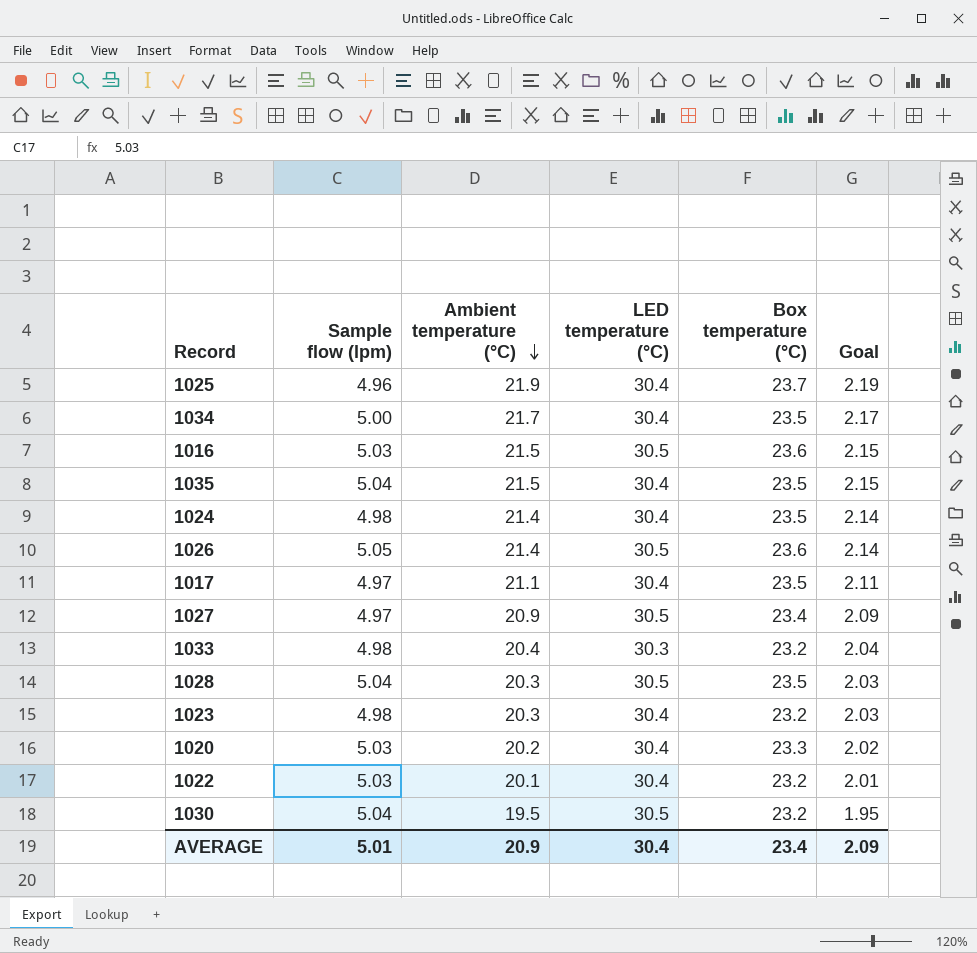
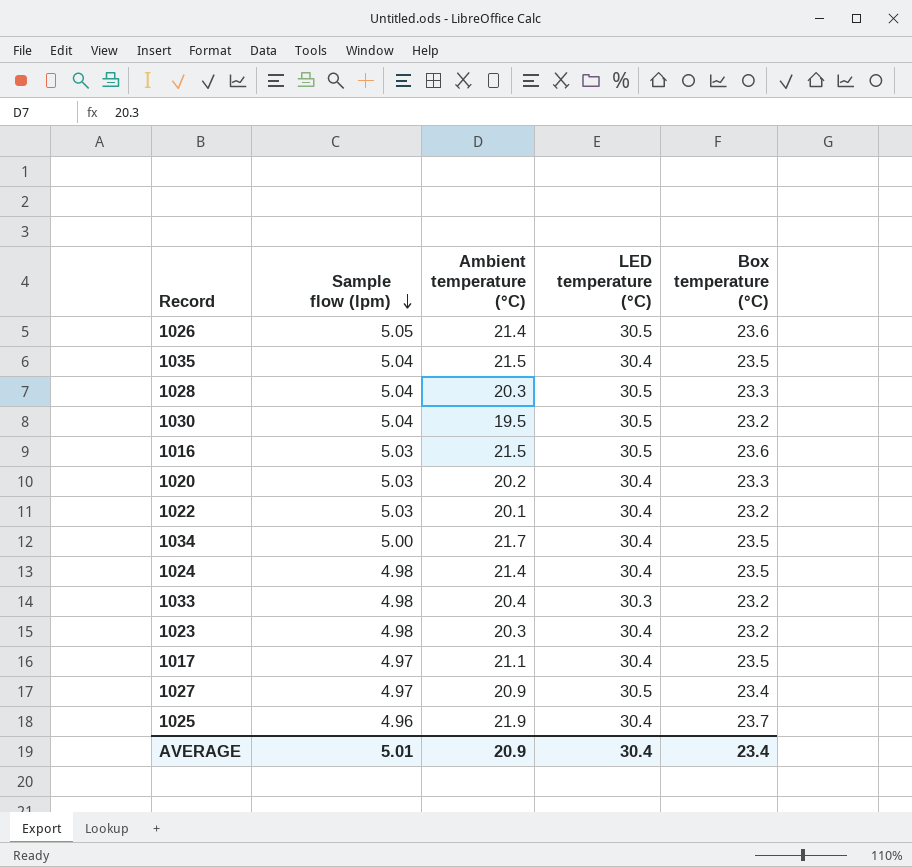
row order: Ambient temperature (°C) descending -> Sample flow (lpm) descending
column Goal | formula: [Ambient temperature (°C)] * 0.1 -> none
1028 | Box temperature (°C): 23.5 -> 23.3

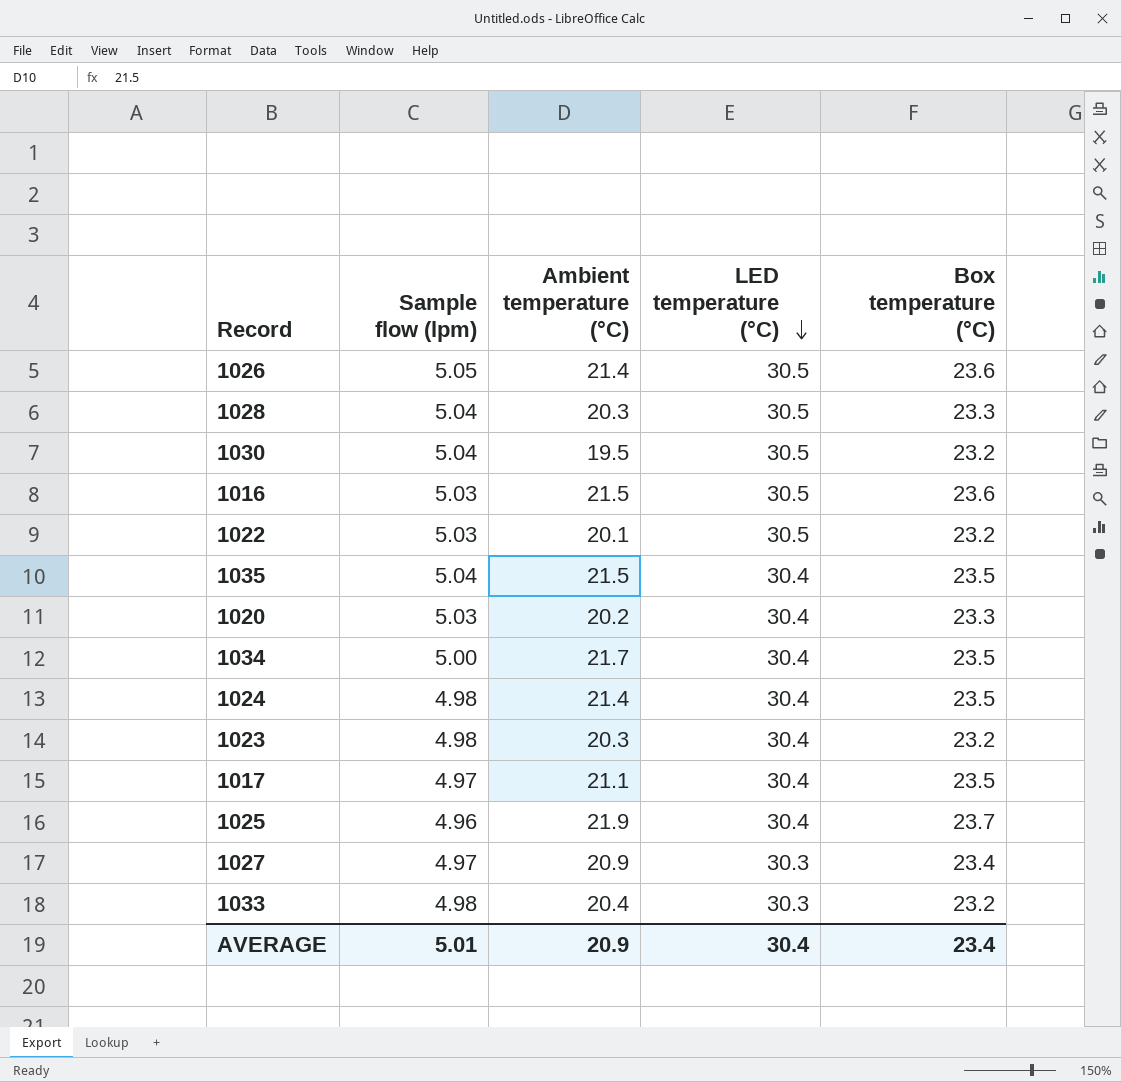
row order: Sample flow (lpm) descending -> LED temperature (°C) descending
1022 | LED temperature (°C): 30.4 -> 30.5
1027 | LED temperature (°C): 30.5 -> 30.3

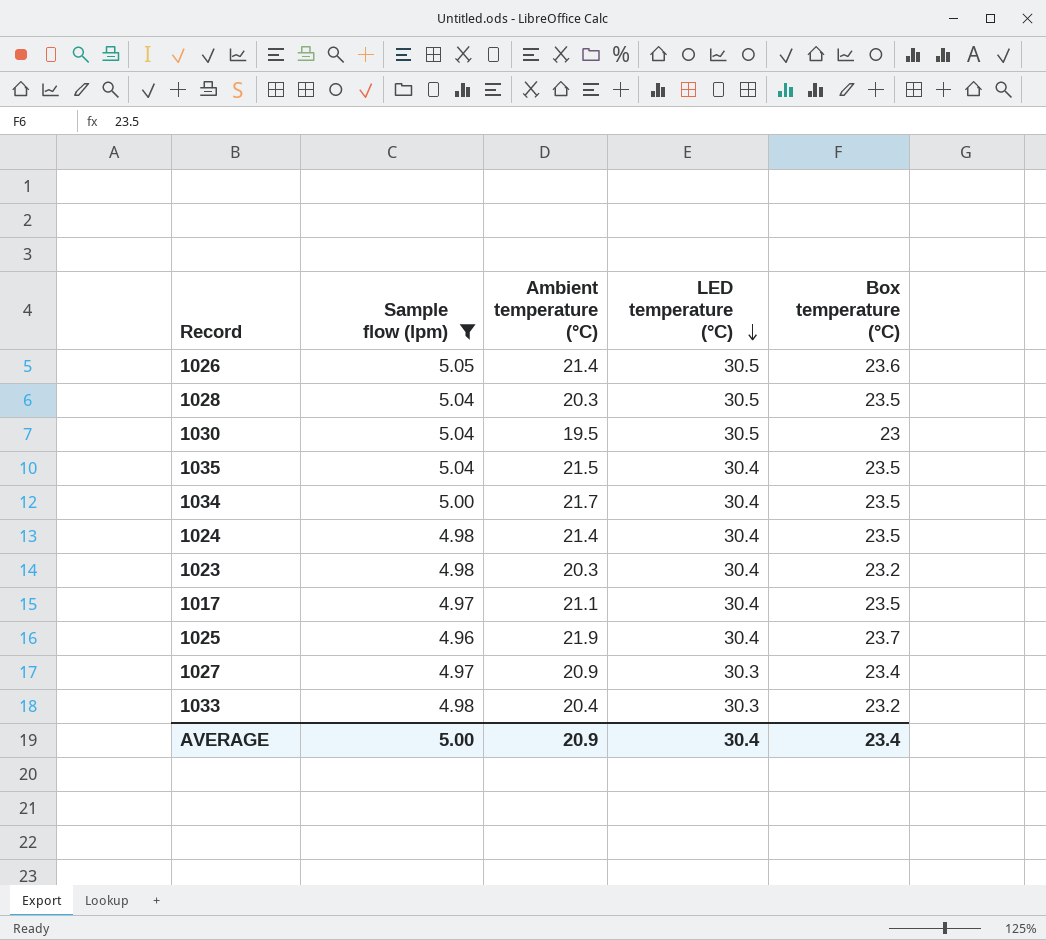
filter: none -> Sample flow (lpm) != 5.03
1028 | Box temperature (°C): 23.3 -> 23.5
1030 | Box temperature (°C): 23.2 -> 23
AVERAGE | Sample flow (lpm): 5.01 -> 5.00

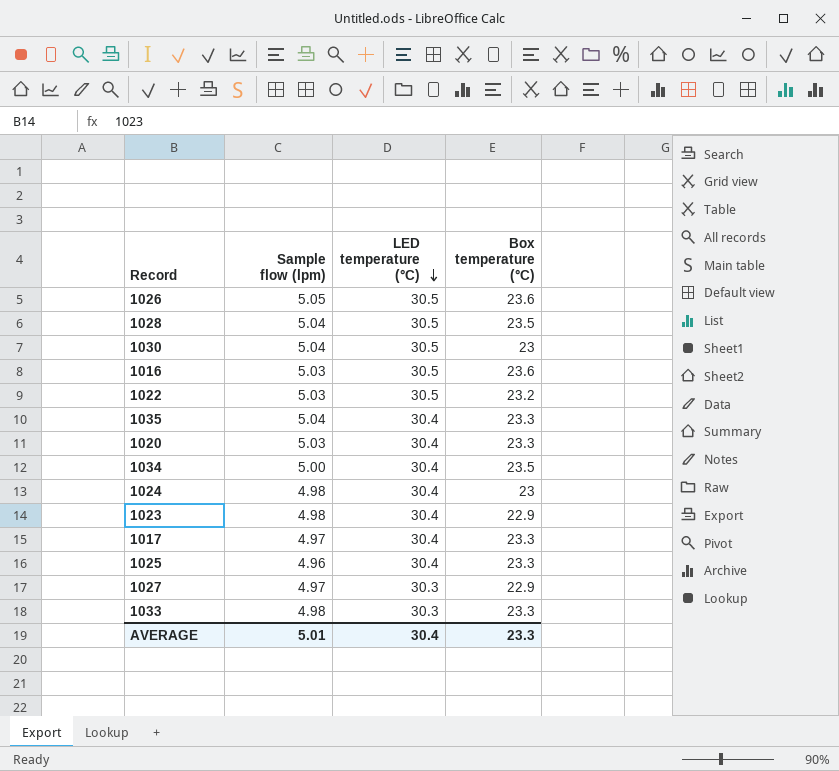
filter: Sample flow (lpm) != 5.03 -> none
column Ambient temperature (°C) | position: 3 -> none
1035 | Box temperature (°C): 23.5 -> 23.3
1024 | Box temperature (°C): 23.5 -> 23
1023 | Box temperature (°C): 23.2 -> 22.9
1017 | Box temperature (°C): 23.5 -> 23.3
1025 | Box temperature (°C): 23.7 -> 23.3
1027 | Box temperature (°C): 23.4 -> 22.9
1033 | Box temperature (°C): 23.2 -> 23.3
AVERAGE | Sample flow (lpm): 5.00 -> 5.01
AVERAGE | Box temperature (°C): 23.4 -> 23.3

